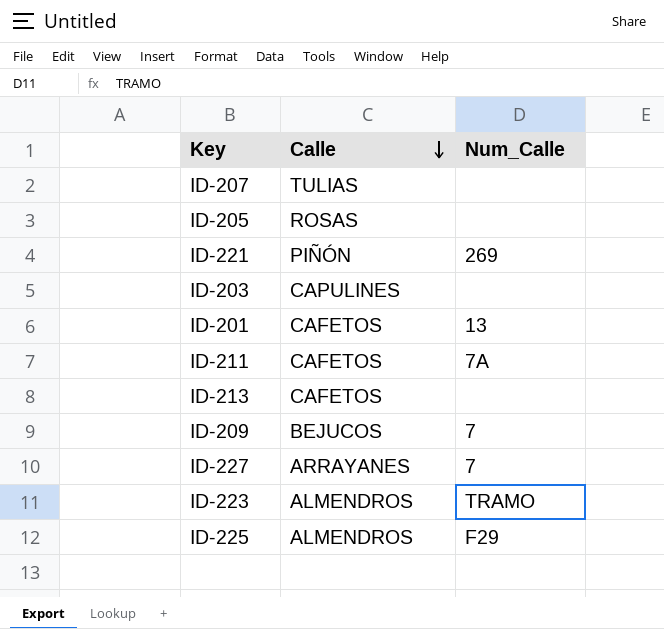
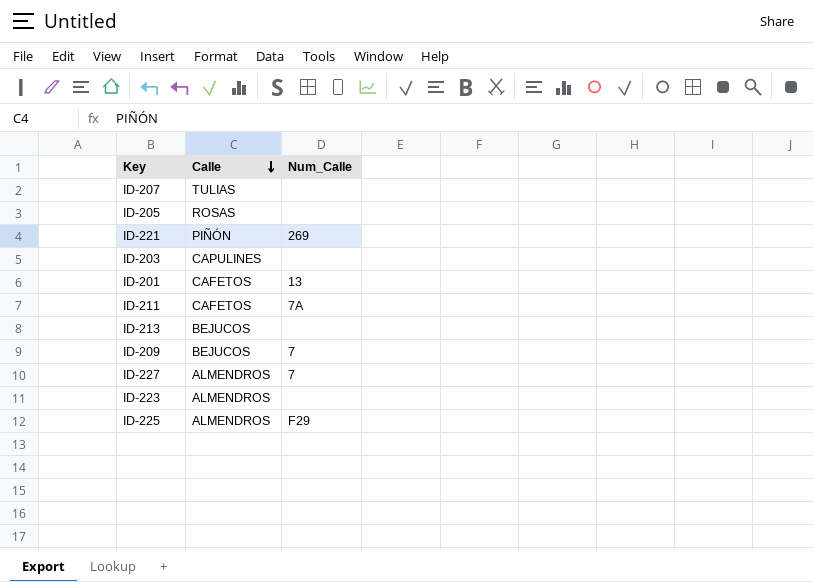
ID-213 | Calle: CAFETOS -> BEJUCOS
ID-227 | Calle: ARRAYANES -> ALMENDROS
ID-223 | Num_Calle: TRAMO -> none

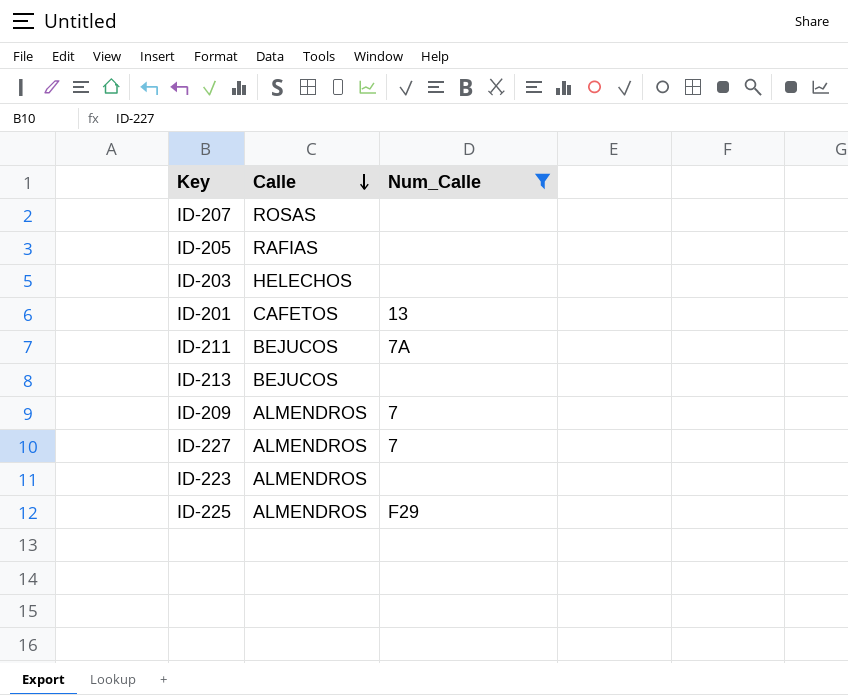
filter: none -> Num_Calle != 269
ID-207 | Calle: TULIAS -> ROSAS
ID-205 | Calle: ROSAS -> RAFIAS
ID-203 | Calle: CAPULINES -> HELECHOS
ID-211 | Calle: CAFETOS -> BEJUCOS
ID-209 | Calle: BEJUCOS -> ALMENDROS

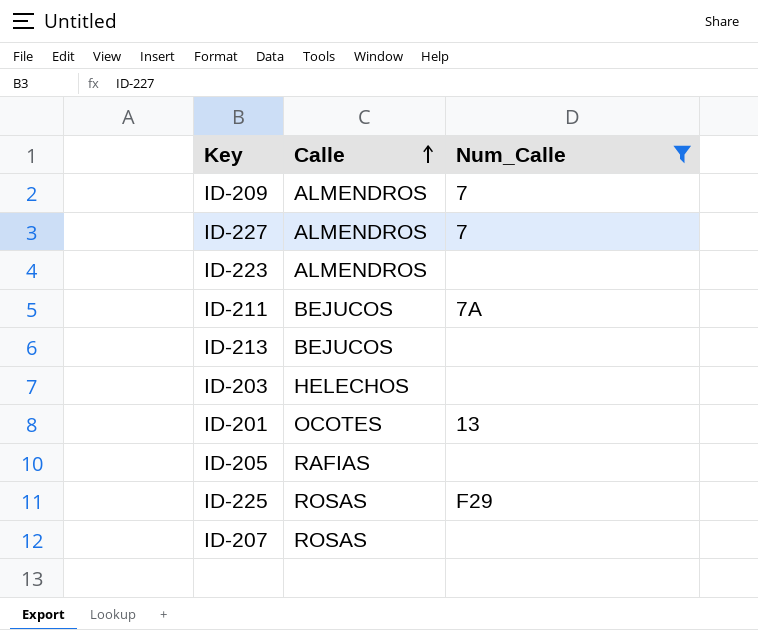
row order: Calle descending -> Calle ascending
ID-201 | Calle: CAFETOS -> OCOTES
ID-225 | Calle: ALMENDROS -> ROSAS

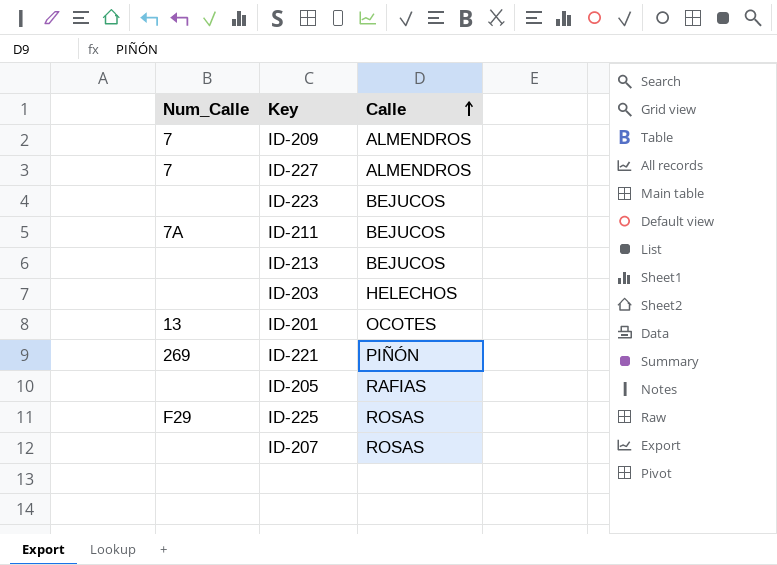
filter: Num_Calle != 269 -> none
column Num_Calle | position: 3 -> 1
ID-223 | Calle: ALMENDROS -> BEJUCOS

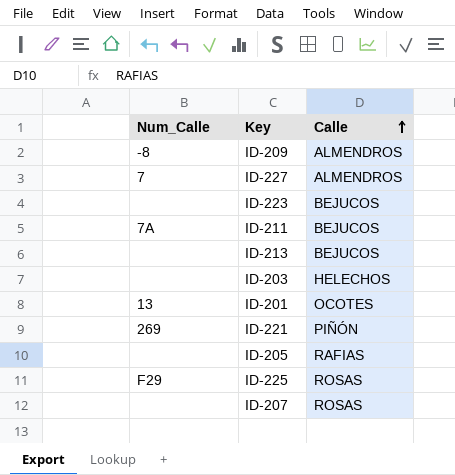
ID-209 | Num_Calle: 7 -> -8

